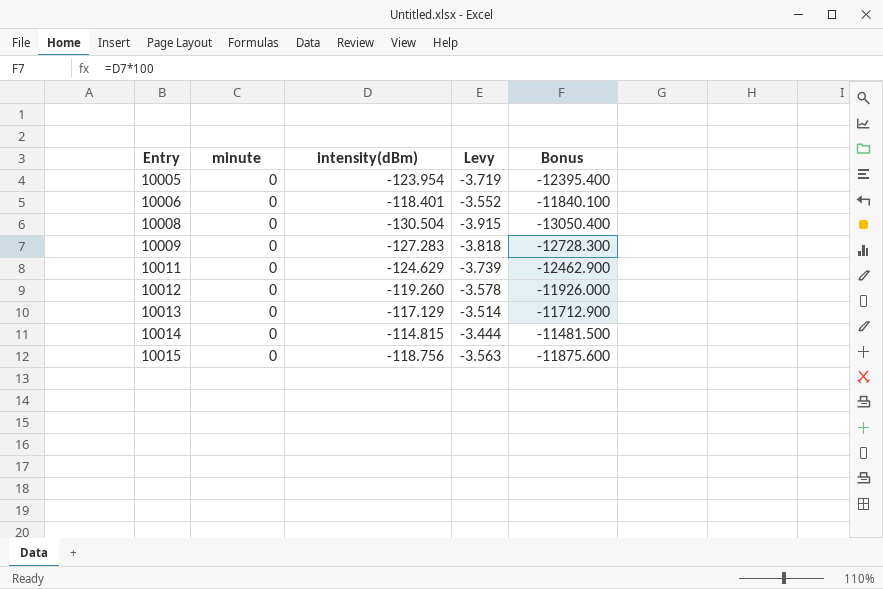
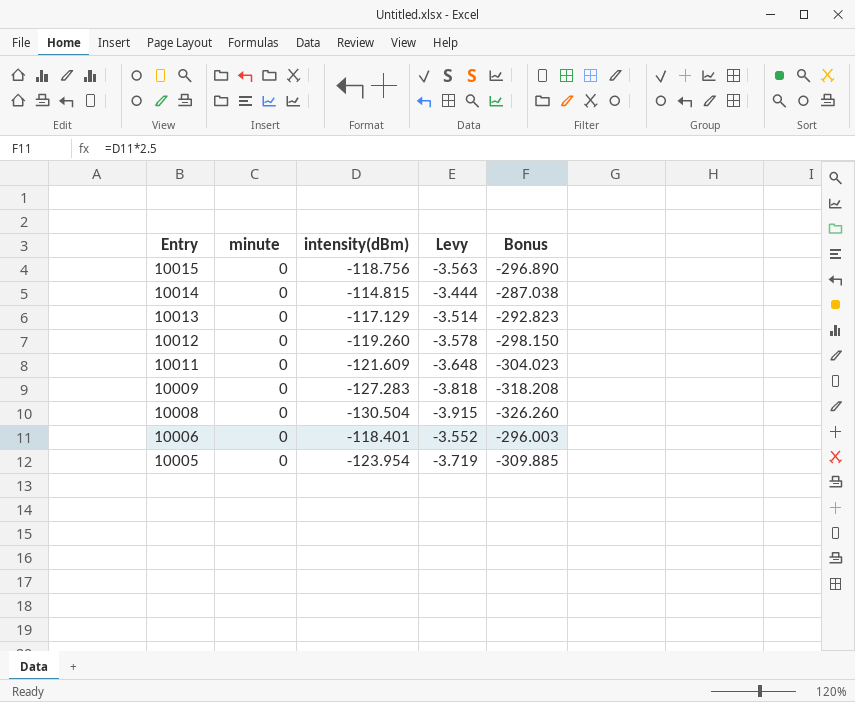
row order: Entry ascending -> Entry descending
column Bonus | formula: [intensity(dBm)] * 100 -> [intensity(dBm)] * 2.5
10011 | intensity(dBm): -124.629 -> -121.609
10011 | Levy: -3.739 -> -3.648

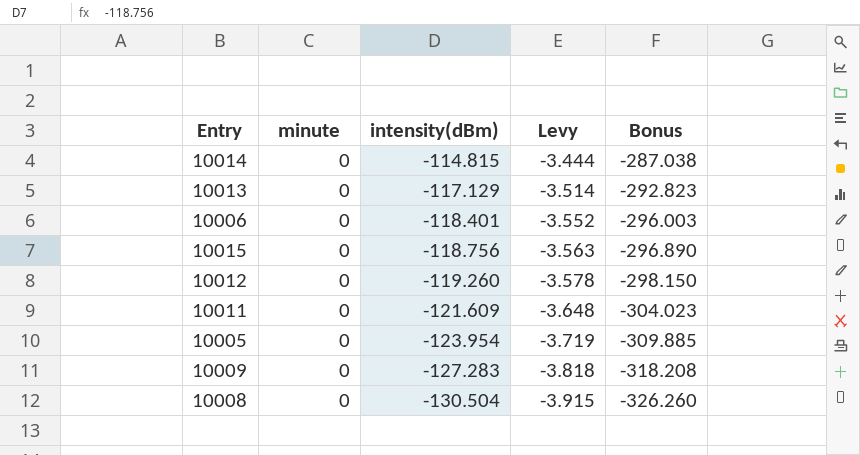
row order: Entry descending -> intensity(dBm) descending

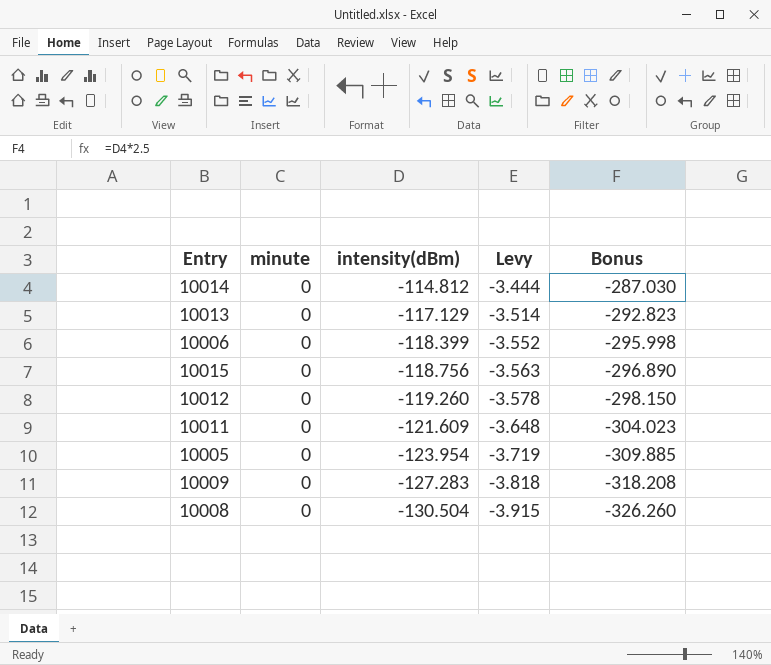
10014 | intensity(dBm): -114.815 -> -114.812
10014 | Bonus: -287.038 -> -287.030
10006 | intensity(dBm): -118.401 -> -118.399
10006 | Bonus: -296.003 -> -295.998

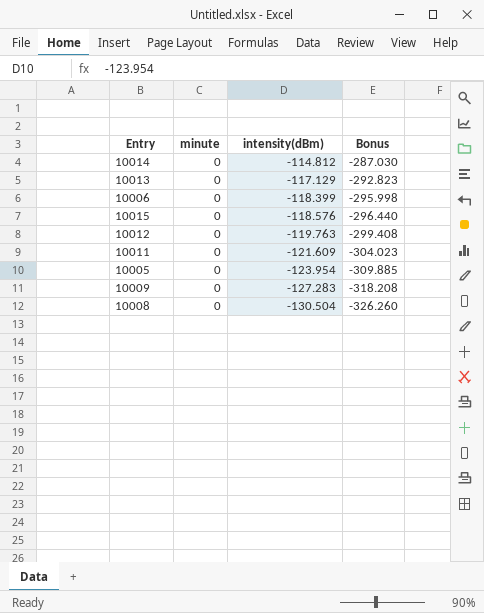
column Levy | formula: [intensity(dBm)] * 0.03 -> none
10015 | intensity(dBm): -118.756 -> -118.576
10015 | Bonus: -296.890 -> -296.440
10012 | intensity(dBm): -119.260 -> -119.763
10012 | Bonus: -298.150 -> -299.408

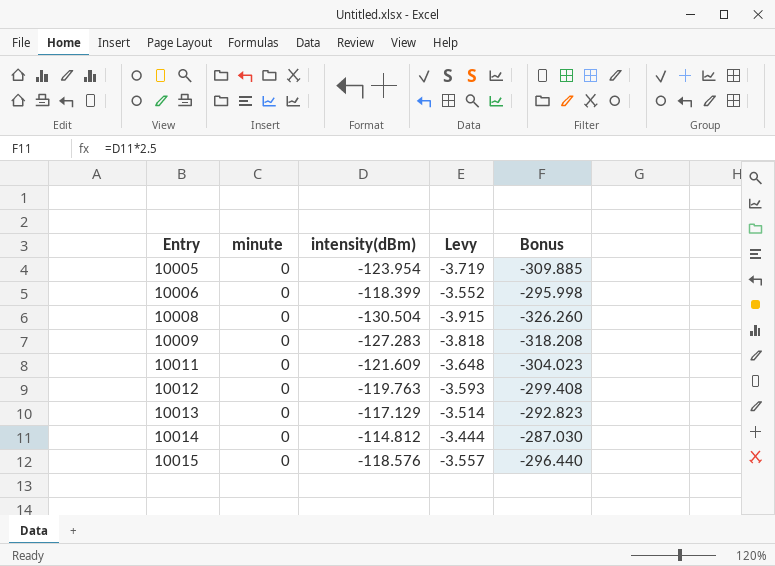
row order: intensity(dBm) descending -> Entry ascending
column Levy | formula: none -> [intensity(dBm)] * 0.03

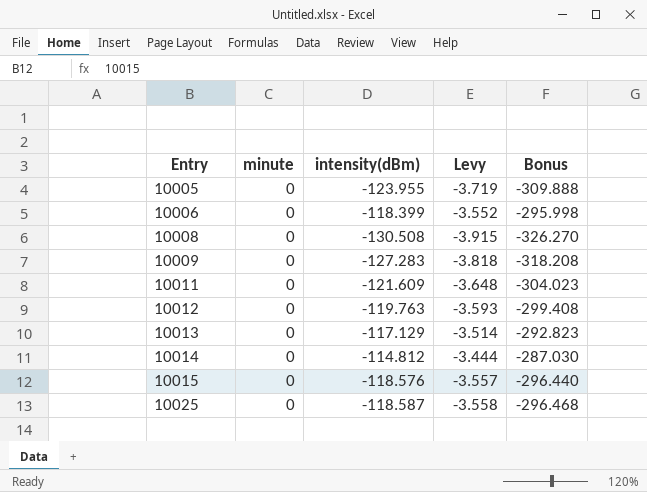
10005 | intensity(dBm): -123.954 -> -123.955
10005 | Bonus: -309.885 -> -309.888
10008 | intensity(dBm): -130.504 -> -130.508
10008 | Bonus: -326.260 -> -326.270
row 10025: none -> 0 | -118.587 | -3.558 | -296.468

